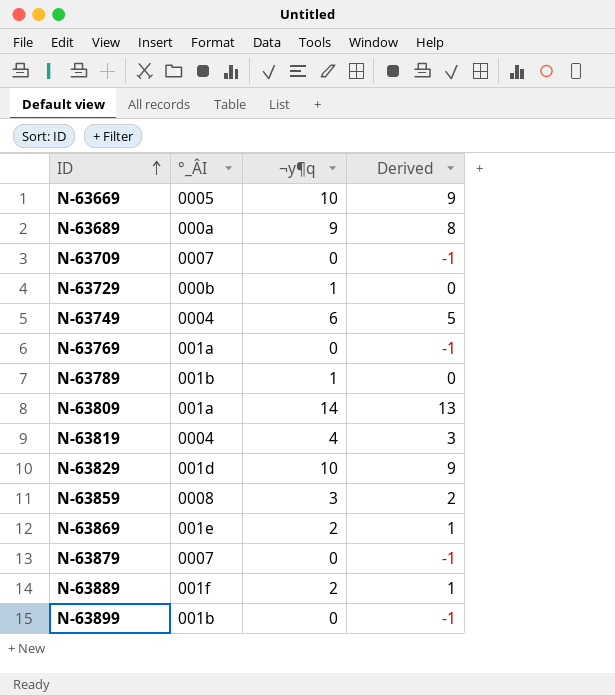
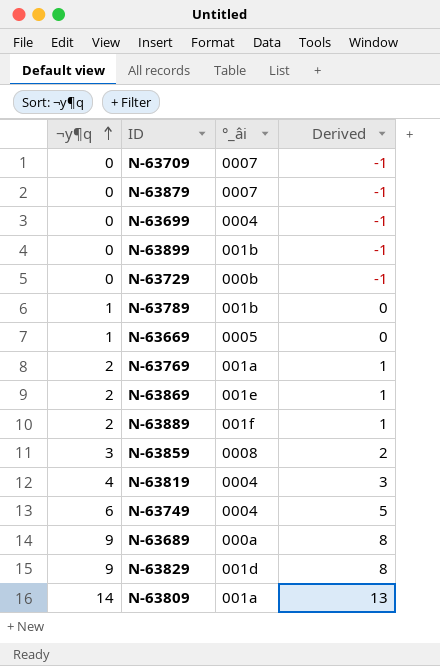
row order: ID ascending -> ¬y¶q ascending
column ¬y¶q | position: 3 -> 1
column name: °_ÂI -> °_âi
row N-63699: none -> 0 | 0004 | -1
N-63729 | ¬y¶q: 1 -> 0
N-63729 | Derived: 0 -> -1
N-63669 | ¬y¶q: 10 -> 1
N-63669 | Derived: 9 -> 0
N-63769 | ¬y¶q: 0 -> 2
N-63769 | Derived: -1 -> 1
N-63829 | ¬y¶q: 10 -> 9
N-63829 | Derived: 9 -> 8

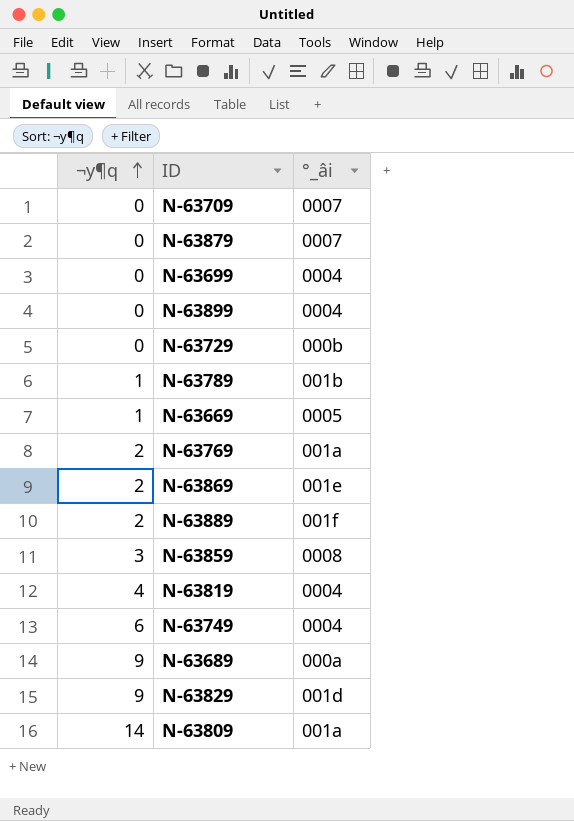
column Derived | formula: [¬y¶q] - 1 -> none
N-63899 | °_âi: 001b -> 0004

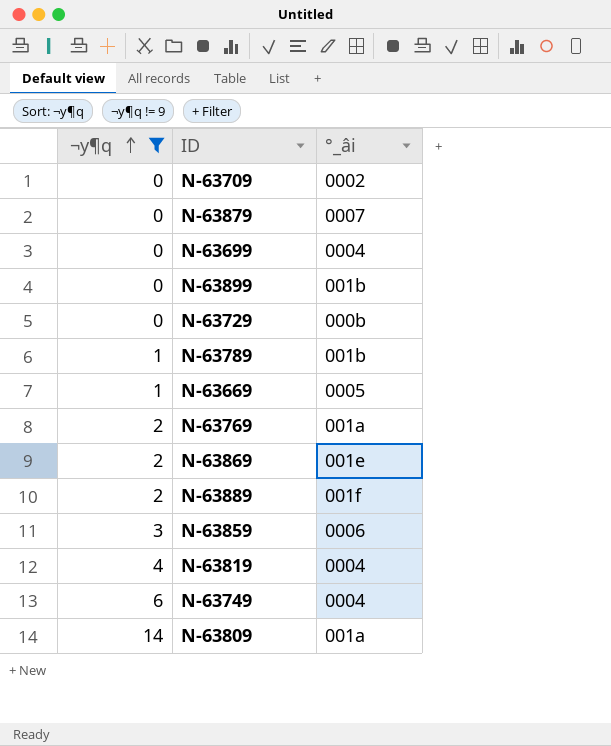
filter: none -> ¬y¶q != 9
N-63709 | °_âi: 0007 -> 0002
N-63899 | °_âi: 0004 -> 001b
N-63859 | °_âi: 0008 -> 0006

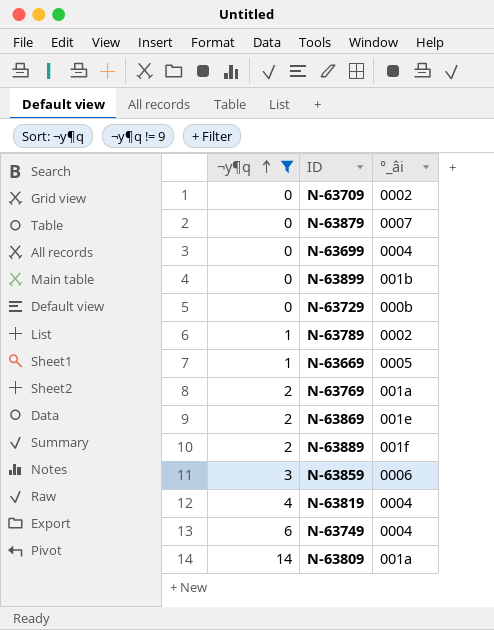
N-63789 | °_âi: 001b -> 0002

